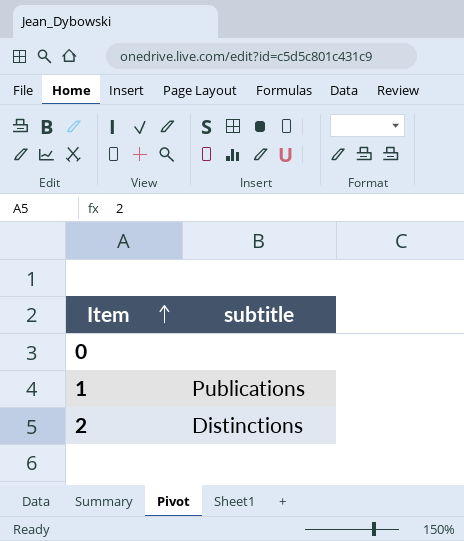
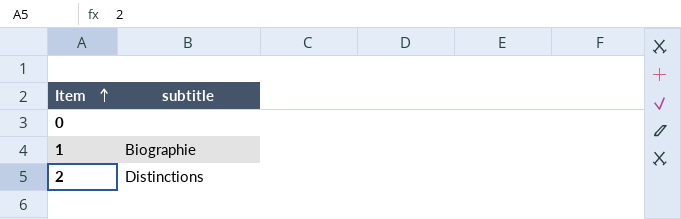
1 | subtitle: Publications -> Biographie

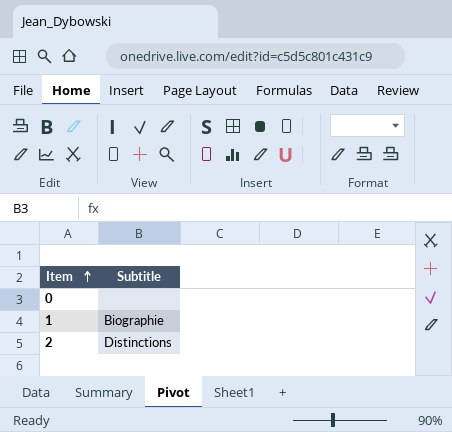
column name: subtitle -> Subtitle

